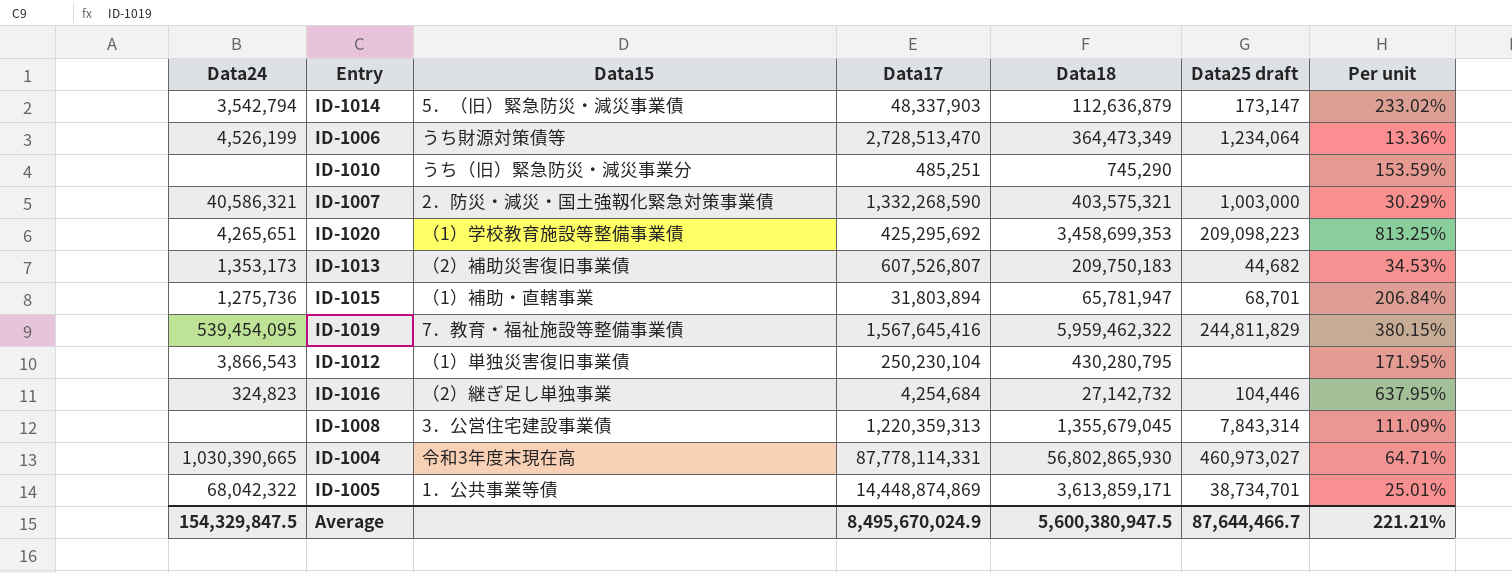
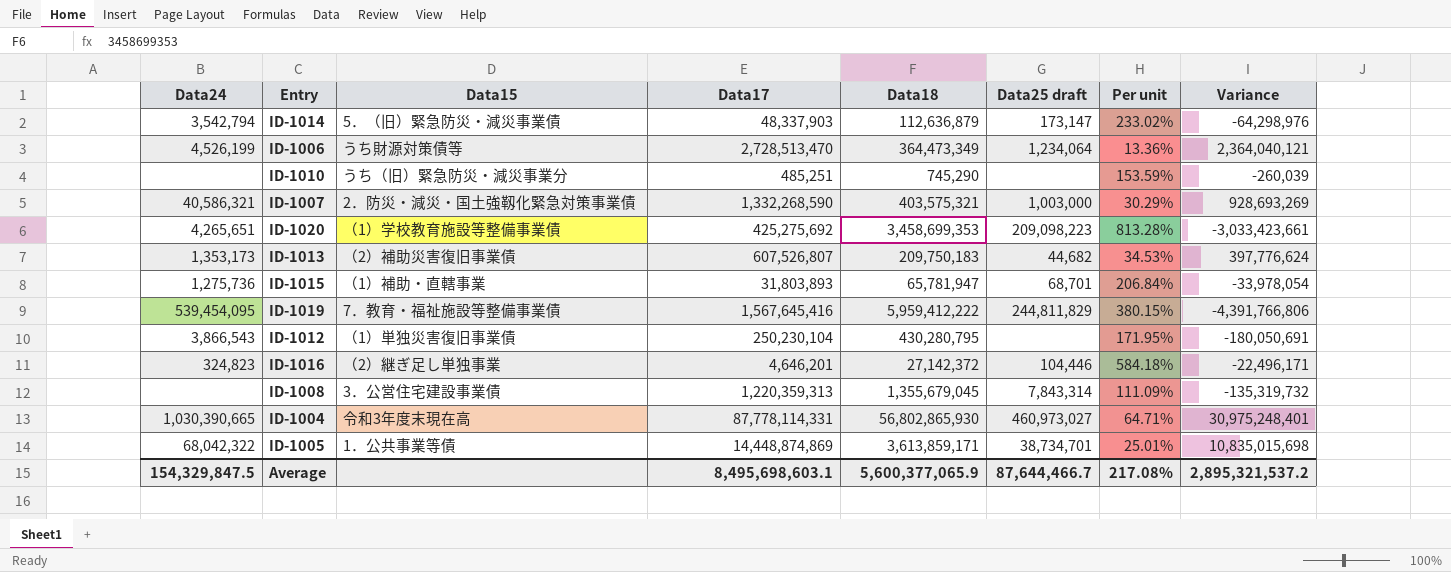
column Variance | formula: none -> [Data17] - [Data18]
ID-1020 | Data17: 425,295,692 -> 425,275,692
ID-1020 | Per unit: 813.25% -> 813.28%
ID-1015 | Data17: 31,803,894 -> 31,803,893
ID-1019 | Data18: 5,959,462,322 -> 5,959,412,222
ID-1016 | Data17: 4,254,684 -> 4,646,201
ID-1016 | Data18: 27,142,732 -> 27,142,372
ID-1016 | Per unit: 637.95% -> 584.18%
Average | Data17: 8,495,670,024.9 -> 8,495,698,603.1
Average | Data18: 5,600,380,947.5 -> 5,600,377,065.9
Average | Per unit: 221.21% -> 217.08%

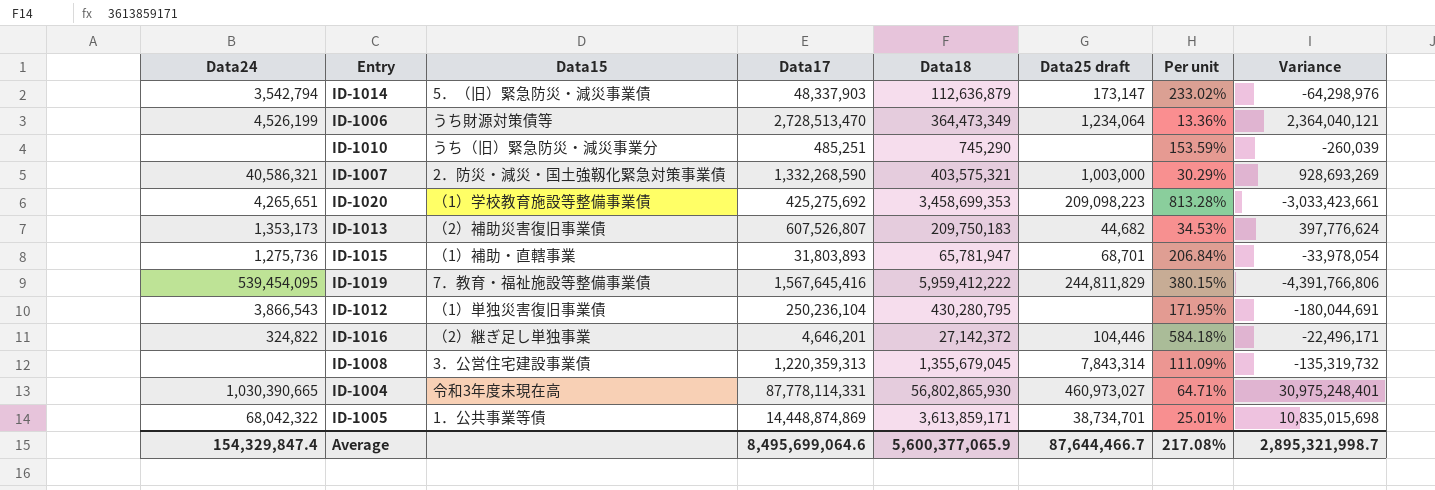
ID-1012 | Data17: 250,230,104 -> 250,236,104
ID-1012 | Variance: -180,050,691 -> -180,044,691
ID-1016 | Data24: 324,823 -> 324,822
Average | Data24: 154,329,847.5 -> 154,329,847.4
Average | Data17: 8,495,698,603.1 -> 8,495,699,064.6
Average | Variance: 2,895,321,537.2 -> 2,895,321,998.7

